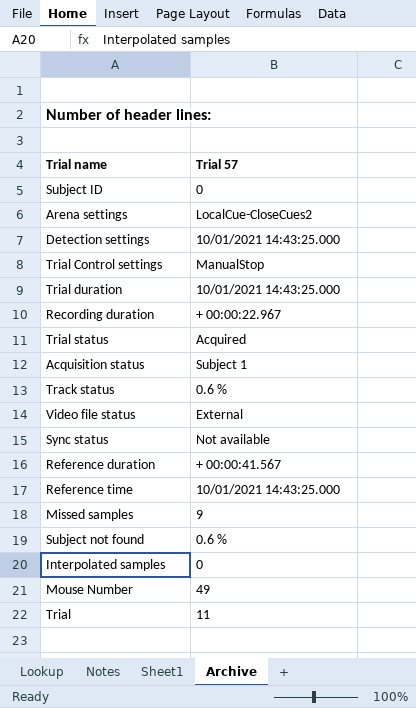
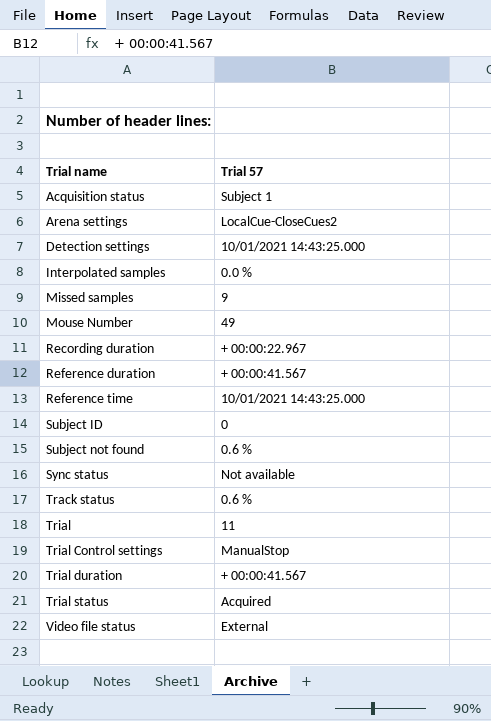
row order: none -> Trial name ascending
Interpolated samples | Trial 57: 0 -> 0.0 %
Trial duration | Trial 57: 10/01/2021 14:43:25.000 -> + 00:00:41.567

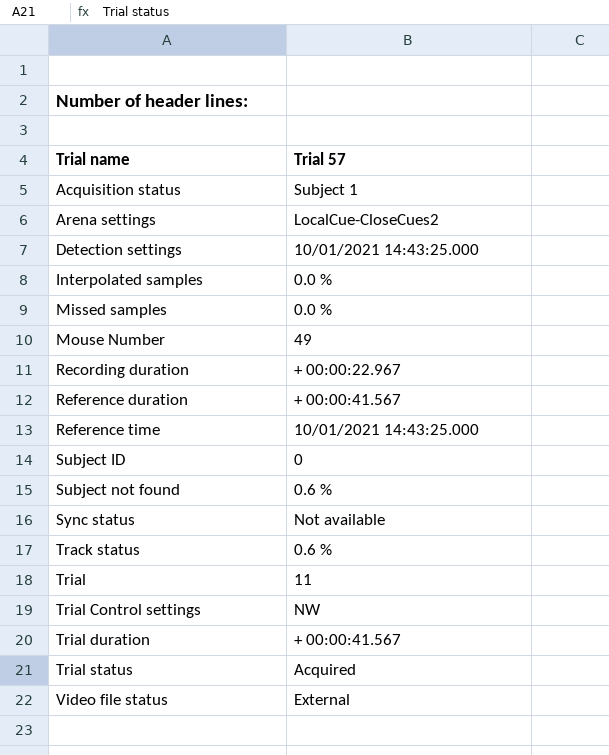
Missed samples | Trial 57: 9 -> 0.0 %
Trial Control settings | Trial 57: ManualStop -> NW

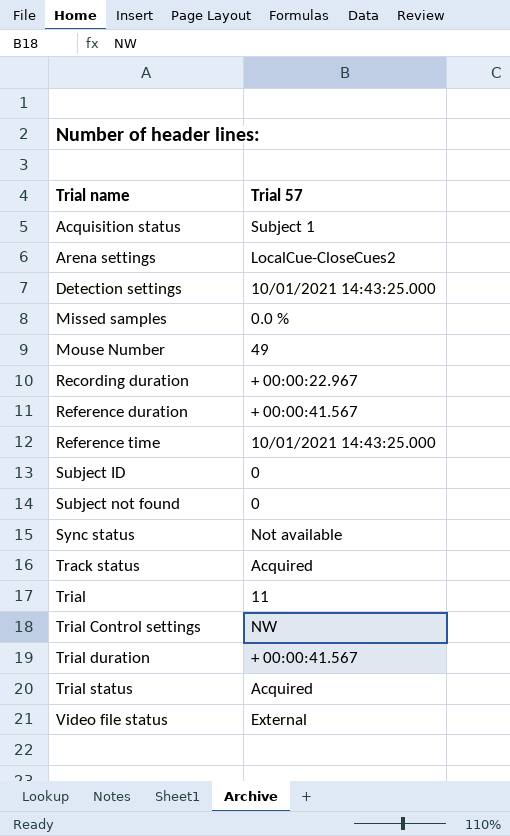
row Interpolated samples: 0.0 % -> none
Subject not found | Trial 57: 0.6 % -> 0
Track status | Trial 57: 0.6 % -> Acquired

